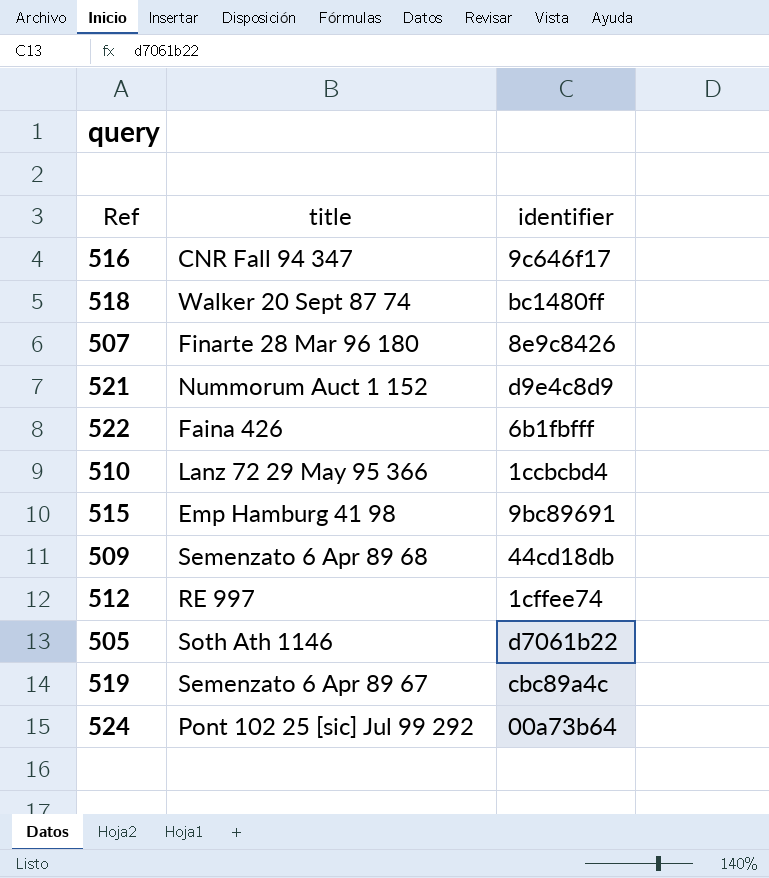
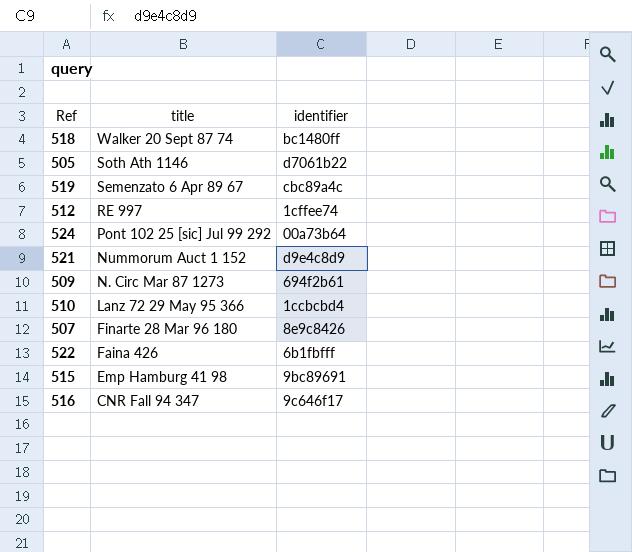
row order: none -> title descending
509 | title: Semenzato 6 Apr 89 68 -> N. Circ Mar 87 1273
509 | identifier: 44cd18db -> 694f2b61

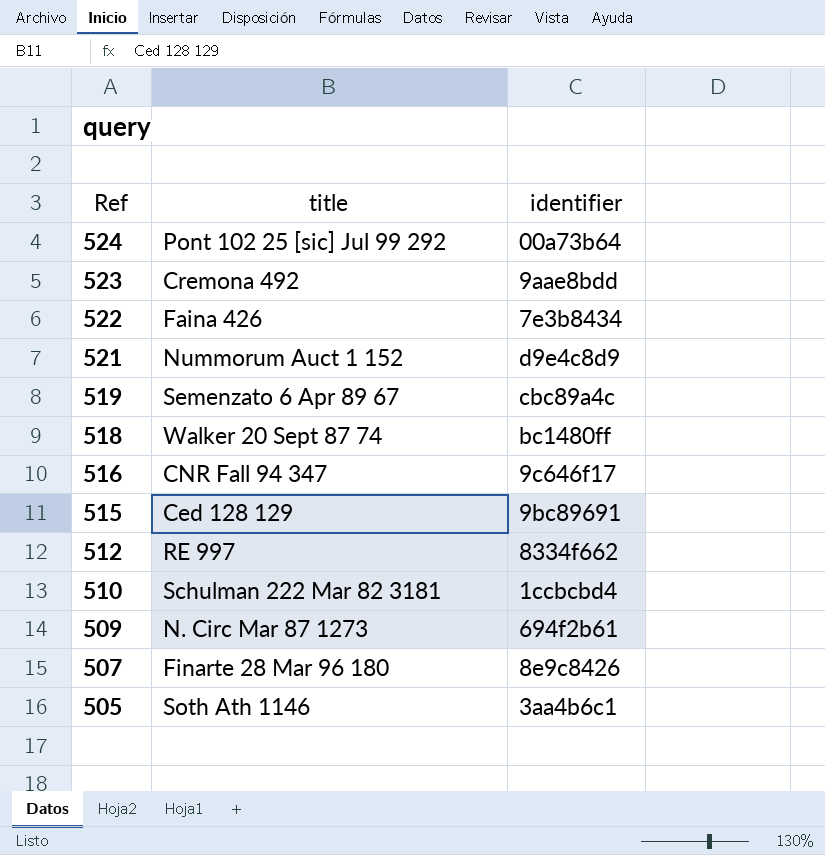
row order: title descending -> Ref descending
row 523: none -> Cremona 492 | 9aae8bdd
522 | identifier: 6b1fbfff -> 7e3b8434
515 | title: Emp Hamburg 41 98 -> Ced 128 129
512 | identifier: 1cffee74 -> 8334f662
510 | title: Lanz 72 29 May 95 366 -> Schulman 222 Mar 82 3181
505 | identifier: d7061b22 -> 3aa4b6c1

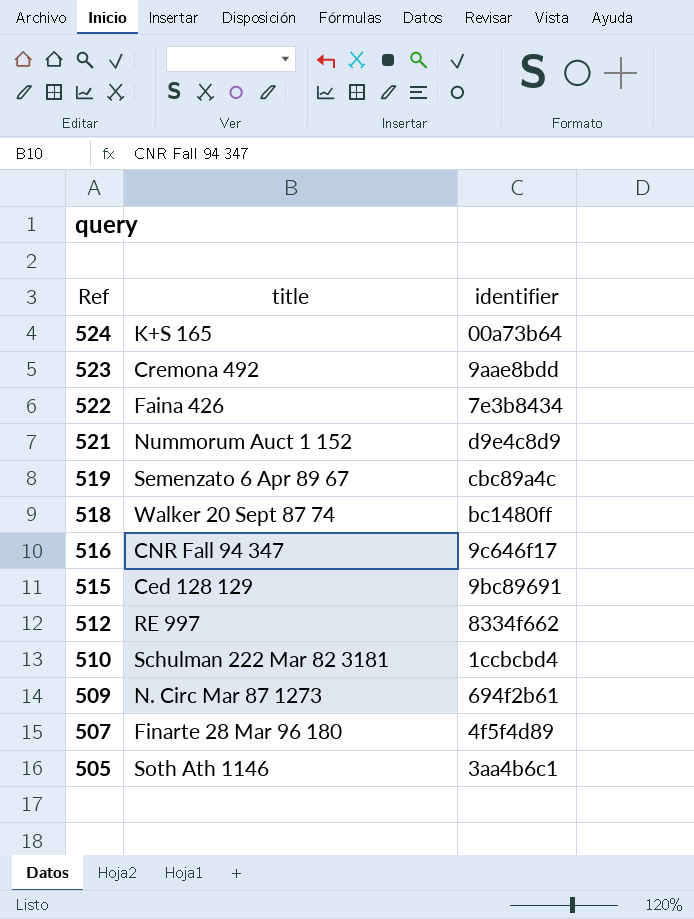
524 | title: Pont 102 25 [sic] Jul 99 292 -> K+S 165
507 | identifier: 8e9c8426 -> 4f5f4d89

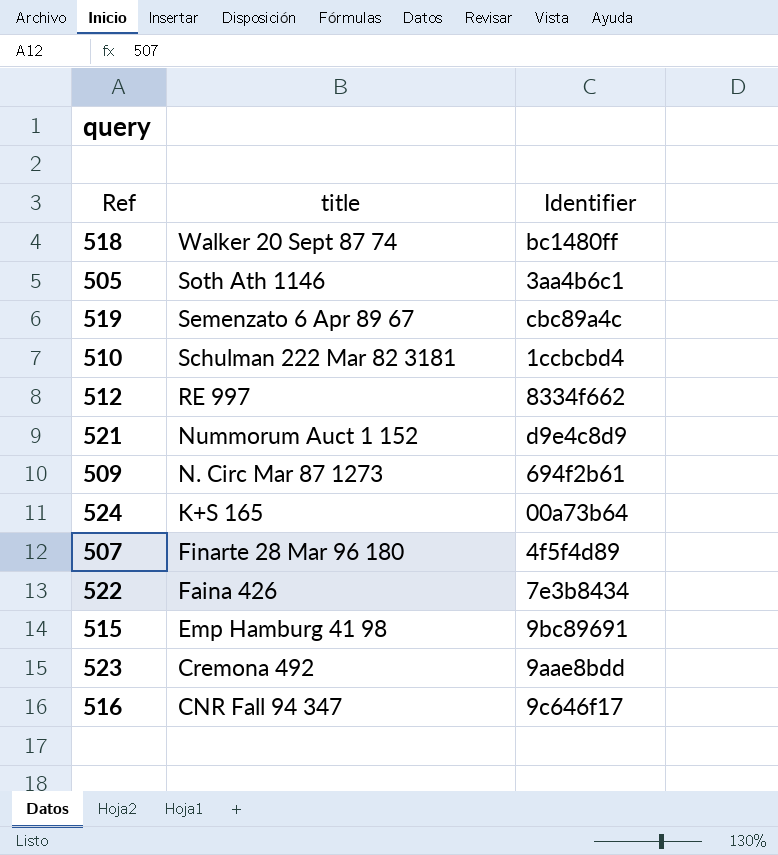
row order: Ref descending -> title descending
column name: identifier -> Identifier
515 | title: Ced 128 129 -> Emp Hamburg 41 98

